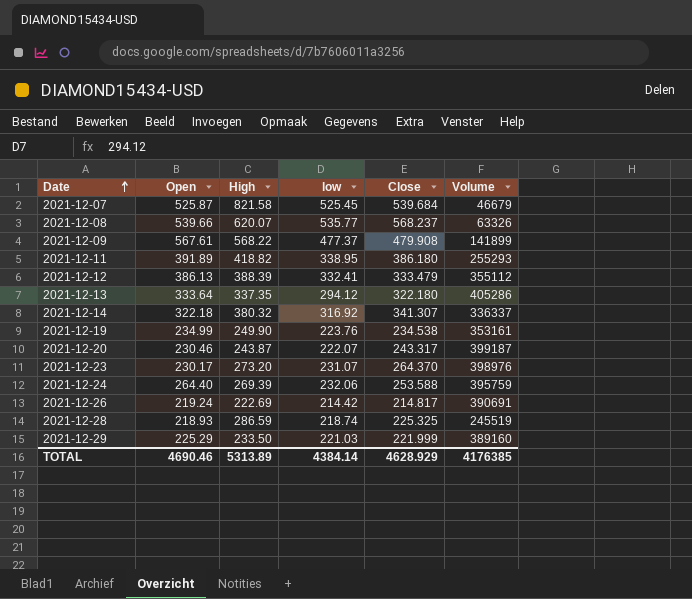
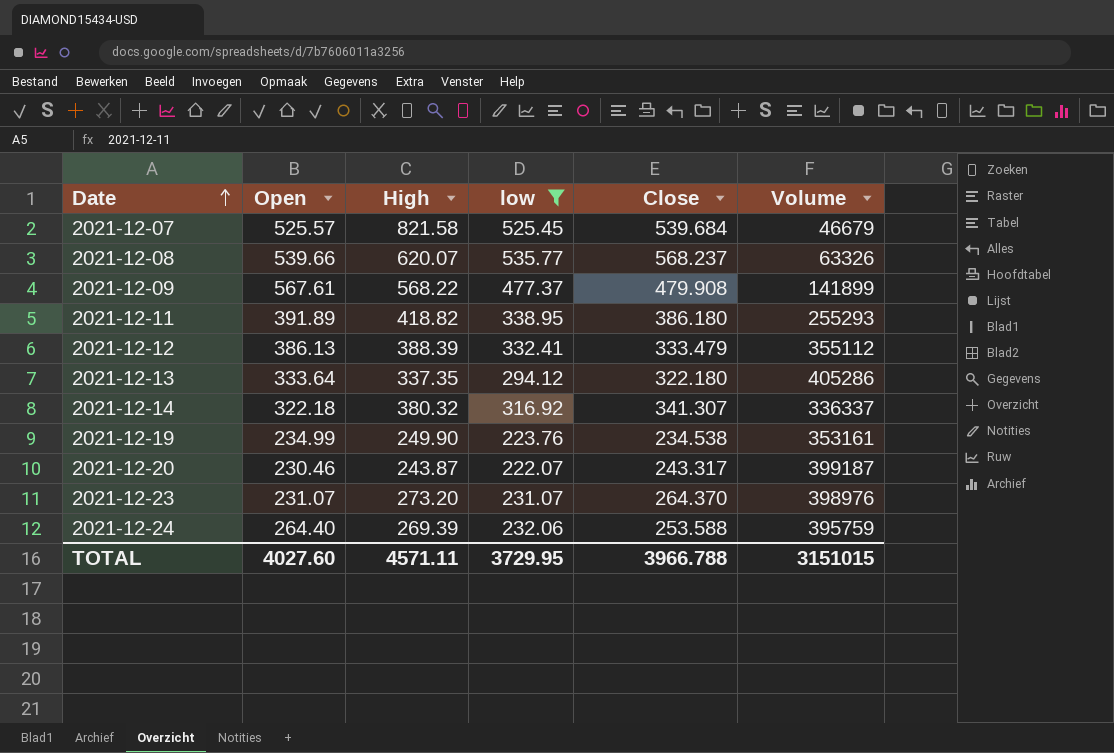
filter: none -> low >= 222.07
2021-12-07 | Open: 525.87 -> 525.57
2021-12-23 | Open: 230.17 -> 231.07
TOTAL | Open: 4690.46 -> 4027.60
TOTAL | High: 5313.89 -> 4571.11
TOTAL | low: 4384.14 -> 3729.95
TOTAL | Close: 4628.929 -> 3966.788
TOTAL | Volume: 4176385 -> 3151015

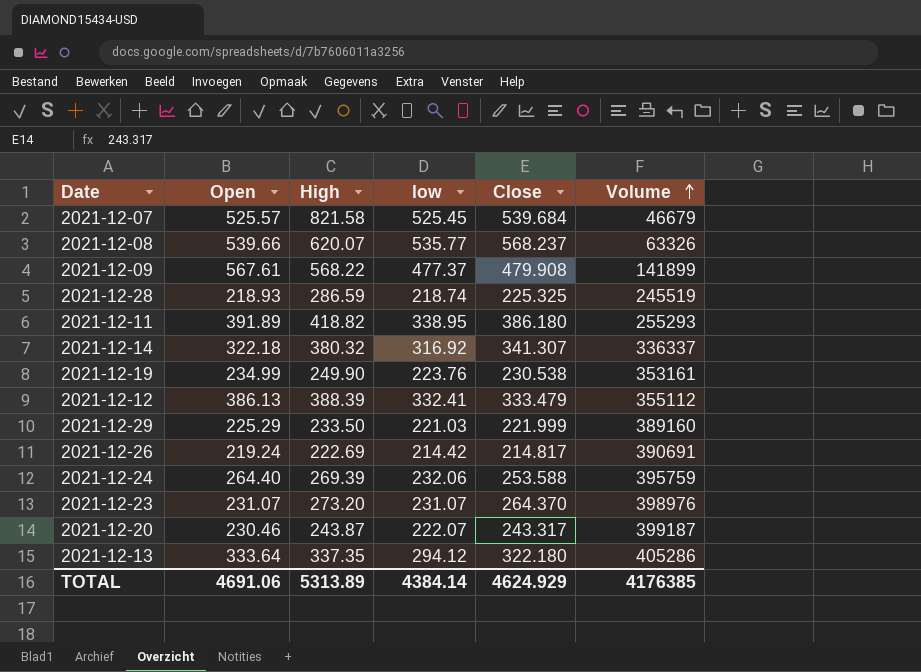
filter: low >= 222.07 -> none
row order: Date ascending -> Volume ascending
2021-12-19 | Close: 234.538 -> 230.538
TOTAL | Open: 4027.60 -> 4691.06
TOTAL | High: 4571.11 -> 5313.89
TOTAL | low: 3729.95 -> 4384.14
TOTAL | Close: 3966.788 -> 4624.929
TOTAL | Volume: 3151015 -> 4176385

